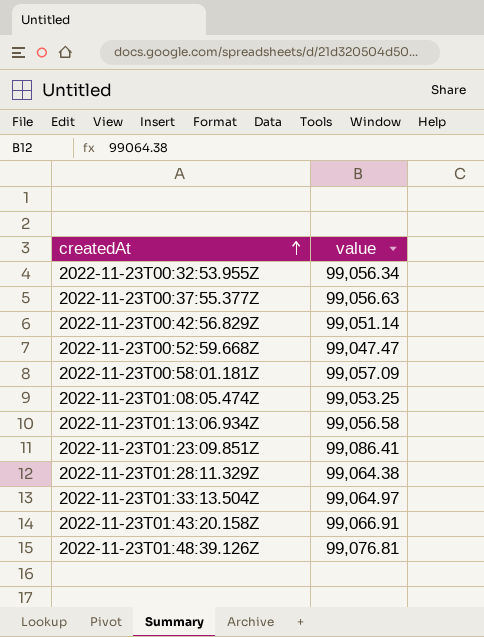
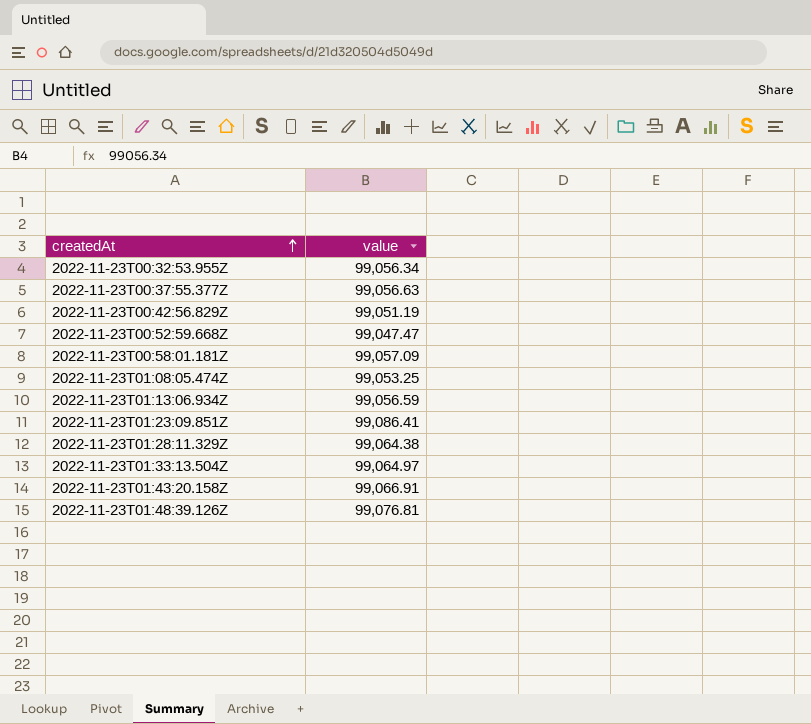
2022-11-23T00:42:56.829Z | value: 99,051.14 -> 99,051.19
2022-11-23T01:13:06.934Z | value: 99,056.58 -> 99,056.59

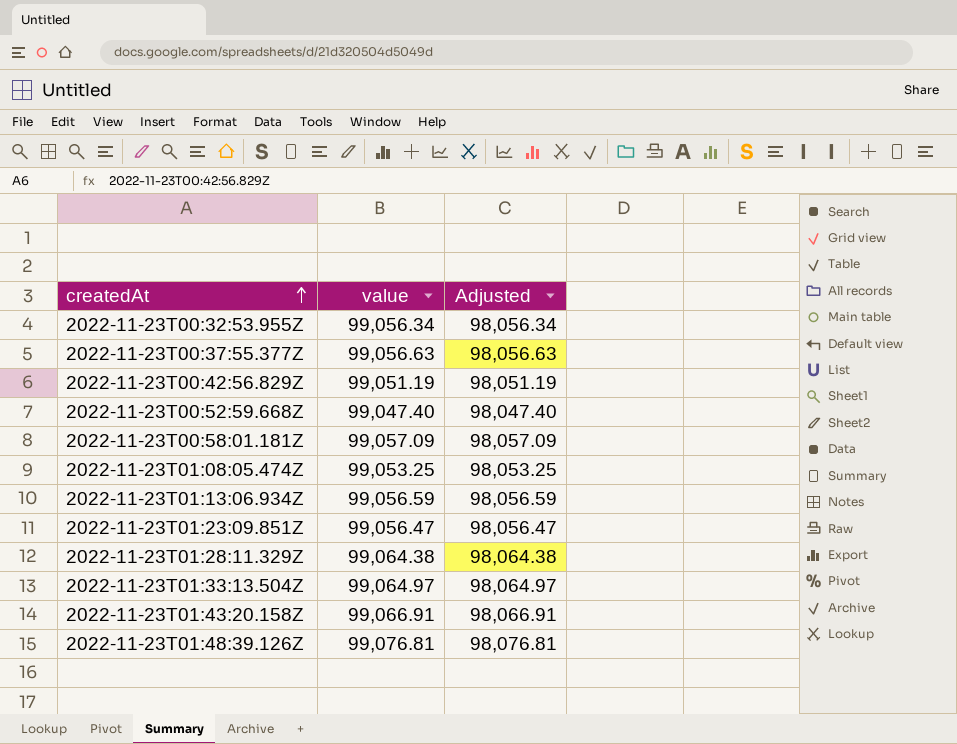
column Adjusted | formula: none -> [value] - 1000
2022-11-23T00:52:59.668Z | value: 99,047.47 -> 99,047.40
2022-11-23T01:23:09.851Z | value: 99,086.41 -> 99,056.47

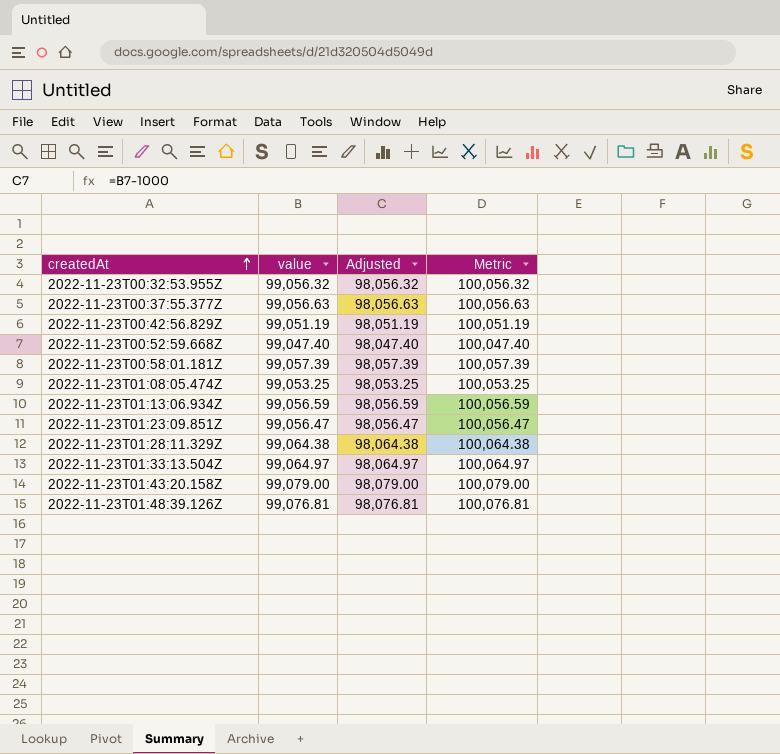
column Metric | formula: none -> [value] + 1000
2022-11-23T00:32:53.955Z | value: 99,056.34 -> 99,056.32
2022-11-23T00:32:53.955Z | Adjusted: 98,056.34 -> 98,056.32
2022-11-23T00:58:01.181Z | value: 99,057.09 -> 99,057.39
2022-11-23T00:58:01.181Z | Adjusted: 98,057.09 -> 98,057.39
2022-11-23T01:43:20.158Z | value: 99,066.91 -> 99,079.00
2022-11-23T01:43:20.158Z | Adjusted: 98,066.91 -> 98,079.00

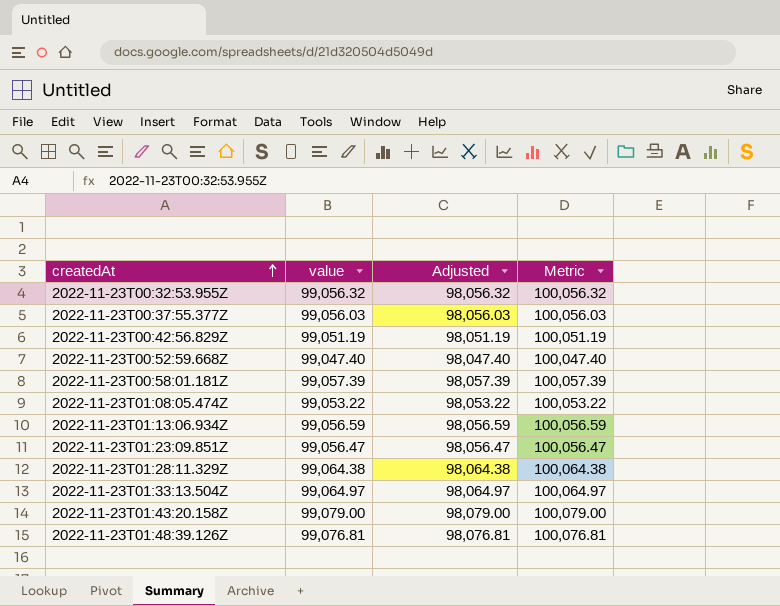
2022-11-23T00:37:55.377Z | value: 99,056.63 -> 99,056.03
2022-11-23T00:37:55.377Z | Adjusted: 98,056.63 -> 98,056.03
2022-11-23T00:37:55.377Z | Metric: 100,056.63 -> 100,056.03
2022-11-23T01:08:05.474Z | value: 99,053.25 -> 99,053.22
2022-11-23T01:08:05.474Z | Adjusted: 98,053.25 -> 98,053.22
2022-11-23T01:08:05.474Z | Metric: 100,053.25 -> 100,053.22

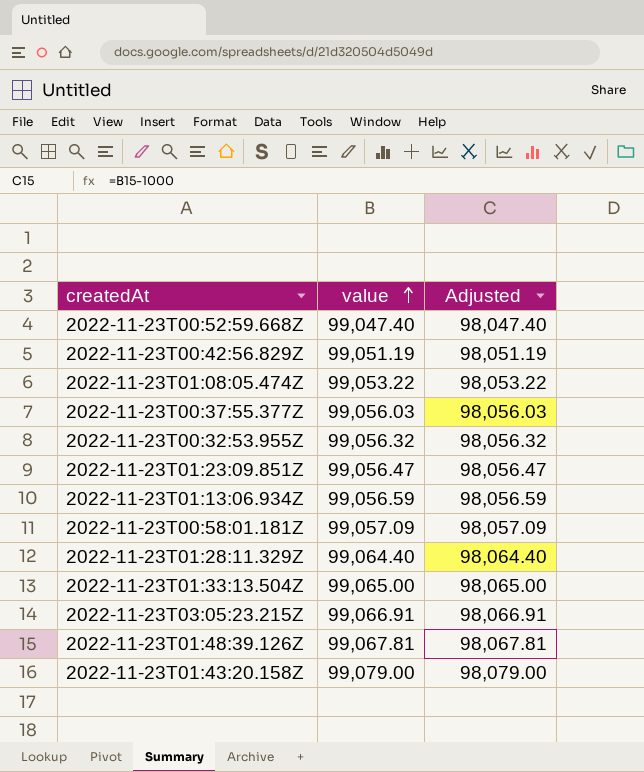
row order: createdAt ascending -> value ascending
column Metric | formula: [value] + 1000 -> none
2022-11-23T00:58:01.181Z | value: 99,057.39 -> 99,057.09
2022-11-23T00:58:01.181Z | Adjusted: 98,057.39 -> 98,057.09
2022-11-23T01:28:11.329Z | value: 99,064.38 -> 99,064.40
2022-11-23T01:28:11.329Z | Adjusted: 98,064.38 -> 98,064.40
2022-11-23T01:33:13.504Z | value: 99,064.97 -> 99,065.00
2022-11-23T01:33:13.504Z | Adjusted: 98,064.97 -> 98,065.00
row 2022-11-23T03:05:23.215Z: none -> 99,066.91 | 98,066.91
2022-11-23T01:48:39.126Z | value: 99,076.81 -> 99,067.81
2022-11-23T01:48:39.126Z | Adjusted: 98,076.81 -> 98,067.81

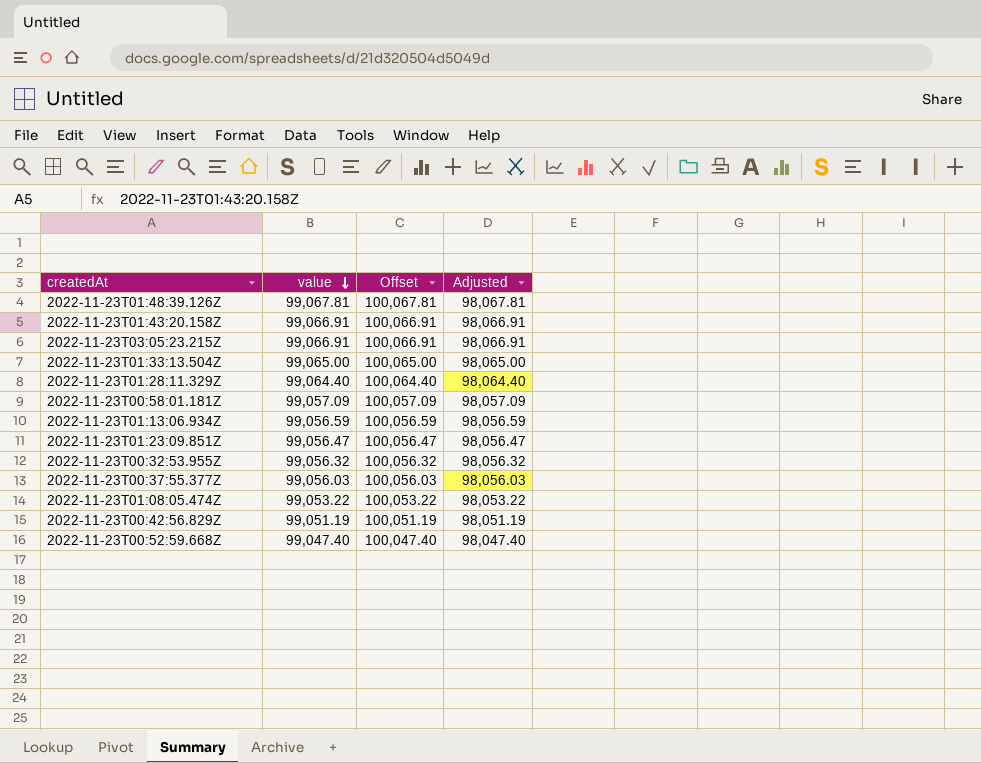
row order: value ascending -> value descending
column Offset | formula: none -> [value] + 1000
2022-11-23T01:43:20.158Z | value: 99,079.00 -> 99,066.91
2022-11-23T01:43:20.158Z | Adjusted: 98,079.00 -> 98,066.91

